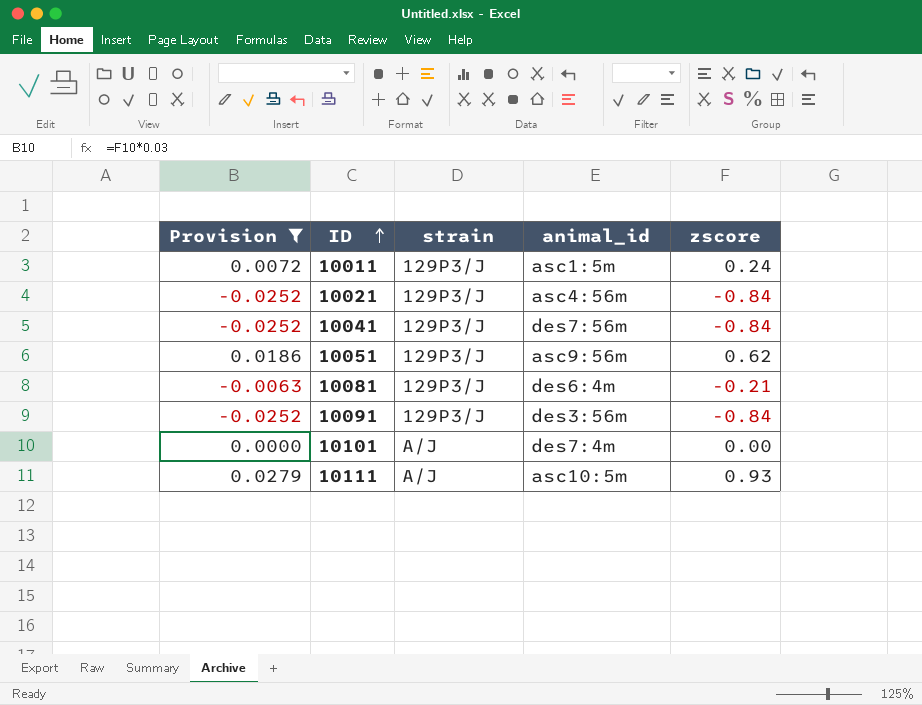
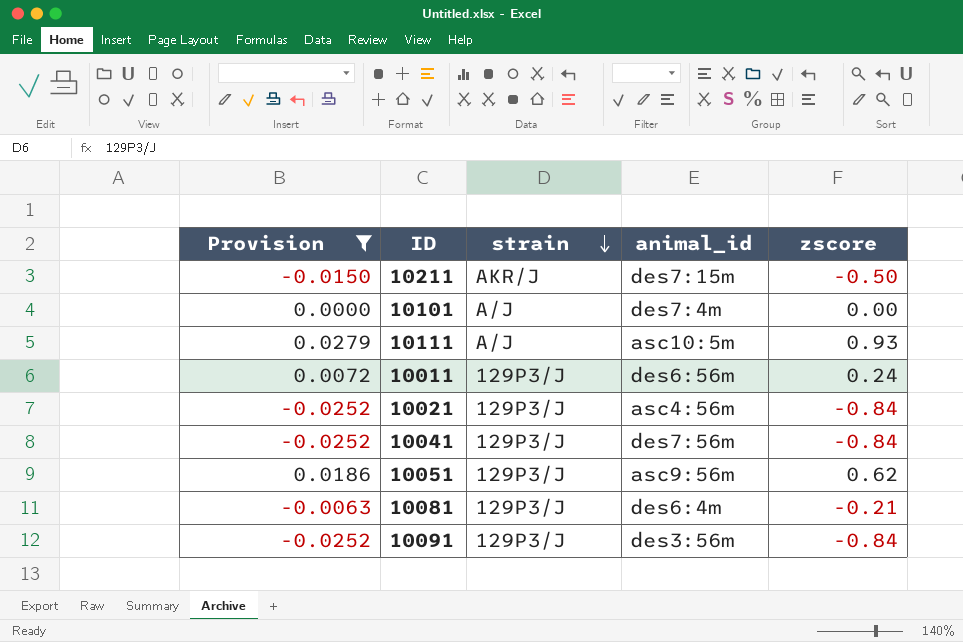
row order: ID ascending -> strain descending
row 10211: none -> -0.0150 | AKR/J | des7:15m | -0.50
10011 | animal_id: asc1:5m -> des6:56m

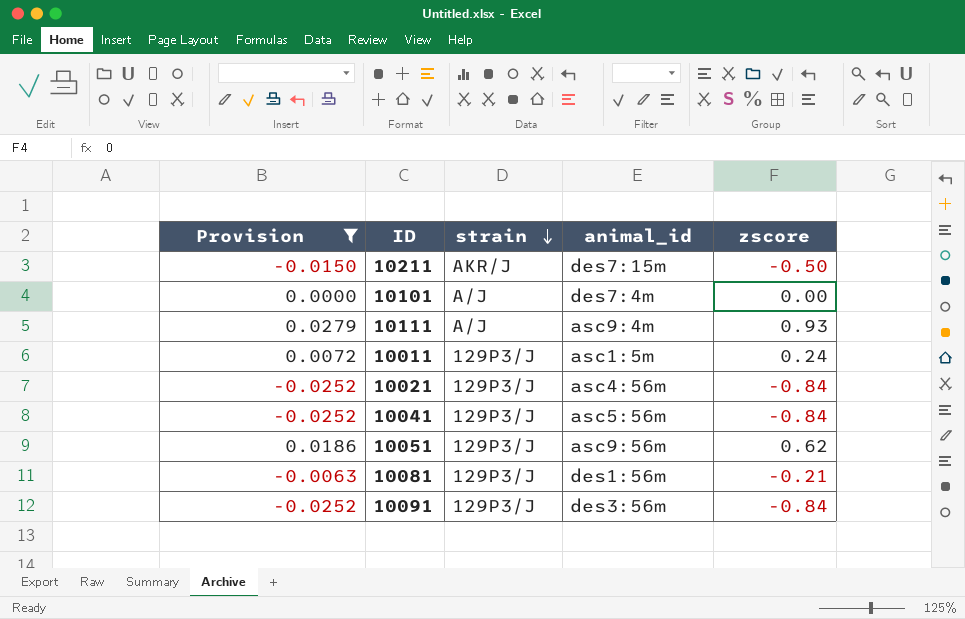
10111 | animal_id: asc10:5m -> asc9:4m
10011 | animal_id: des6:56m -> asc1:5m
10041 | animal_id: des7:56m -> asc5:56m
10081 | animal_id: des6:4m -> des1:56m

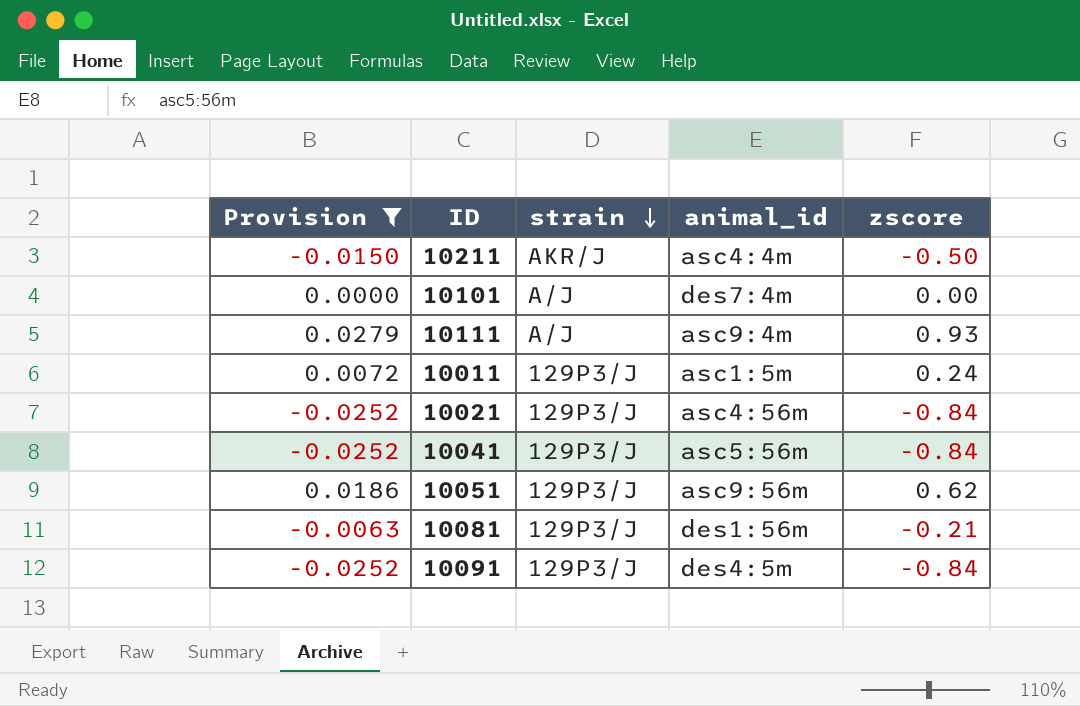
10211 | animal_id: des7:15m -> asc4:4m
10091 | animal_id: des3:56m -> des4:5m

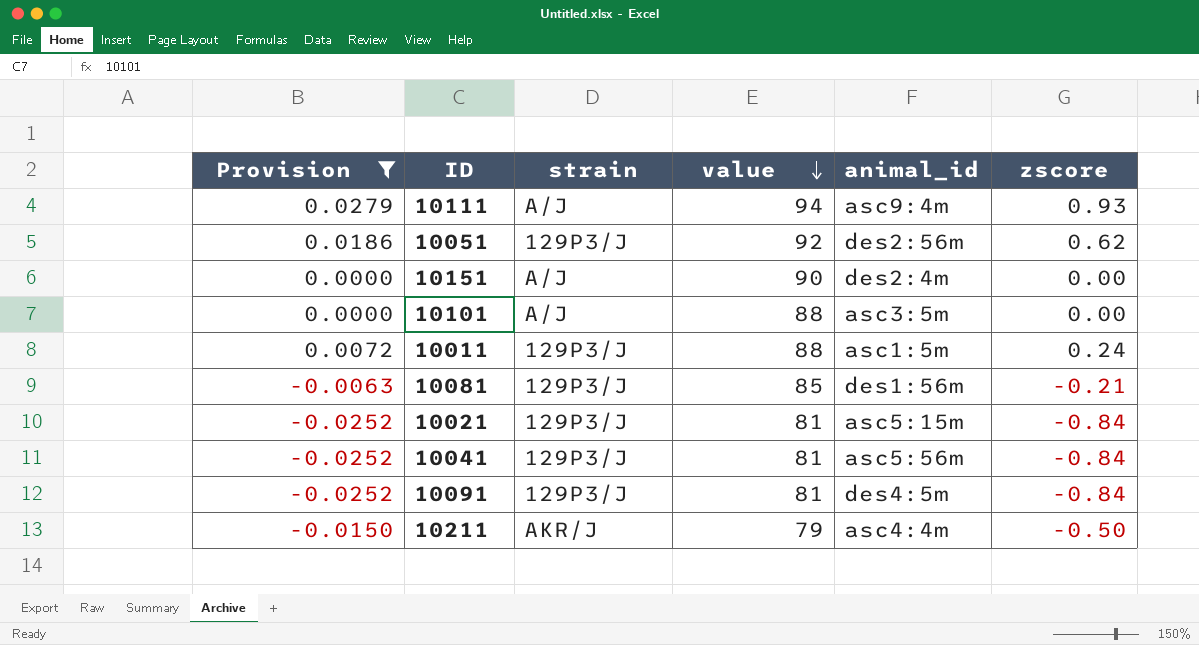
row order: strain descending -> value descending
column value | position: none -> 4
10051 | animal_id: asc9:56m -> des2:56m
row 10151: none -> 0.0000 | A/J | 90 | des2:4m | 0.00
10101 | animal_id: des7:4m -> asc3:5m
10021 | animal_id: asc4:56m -> asc5:15m

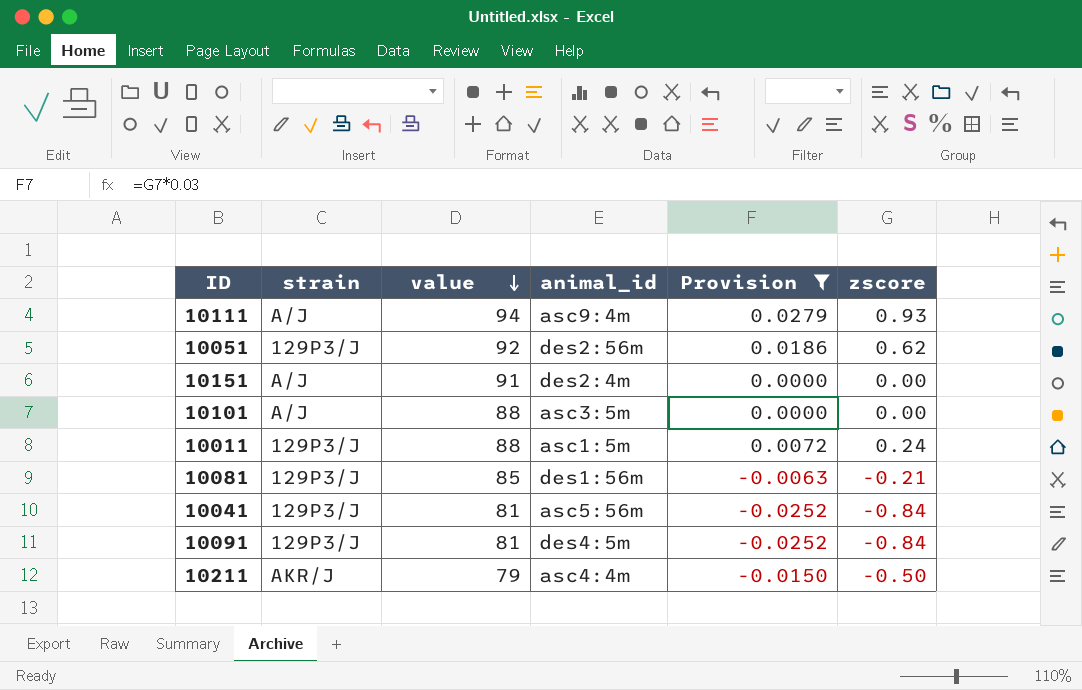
column Provision | position: 1 -> 5
row 10021: -0.0252 | 129P3/J | 81 | asc5:15m | -0.84 -> none
10151 | value: 90 -> 91

